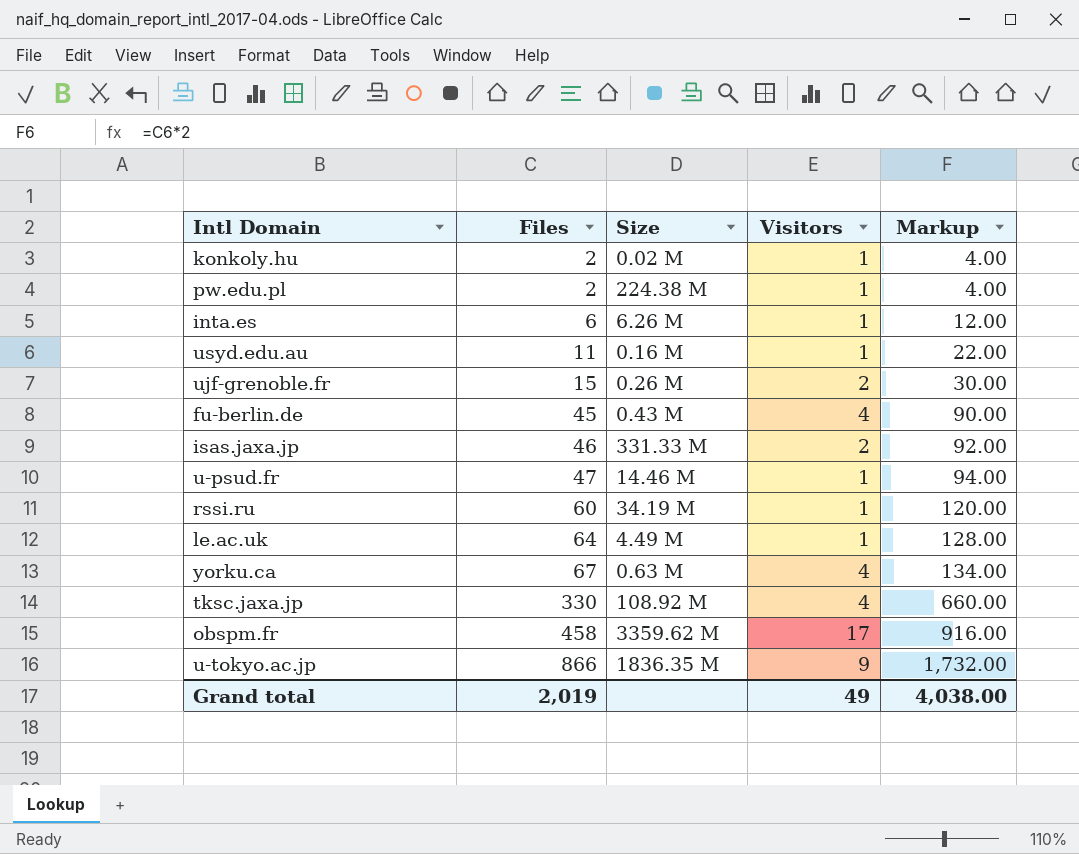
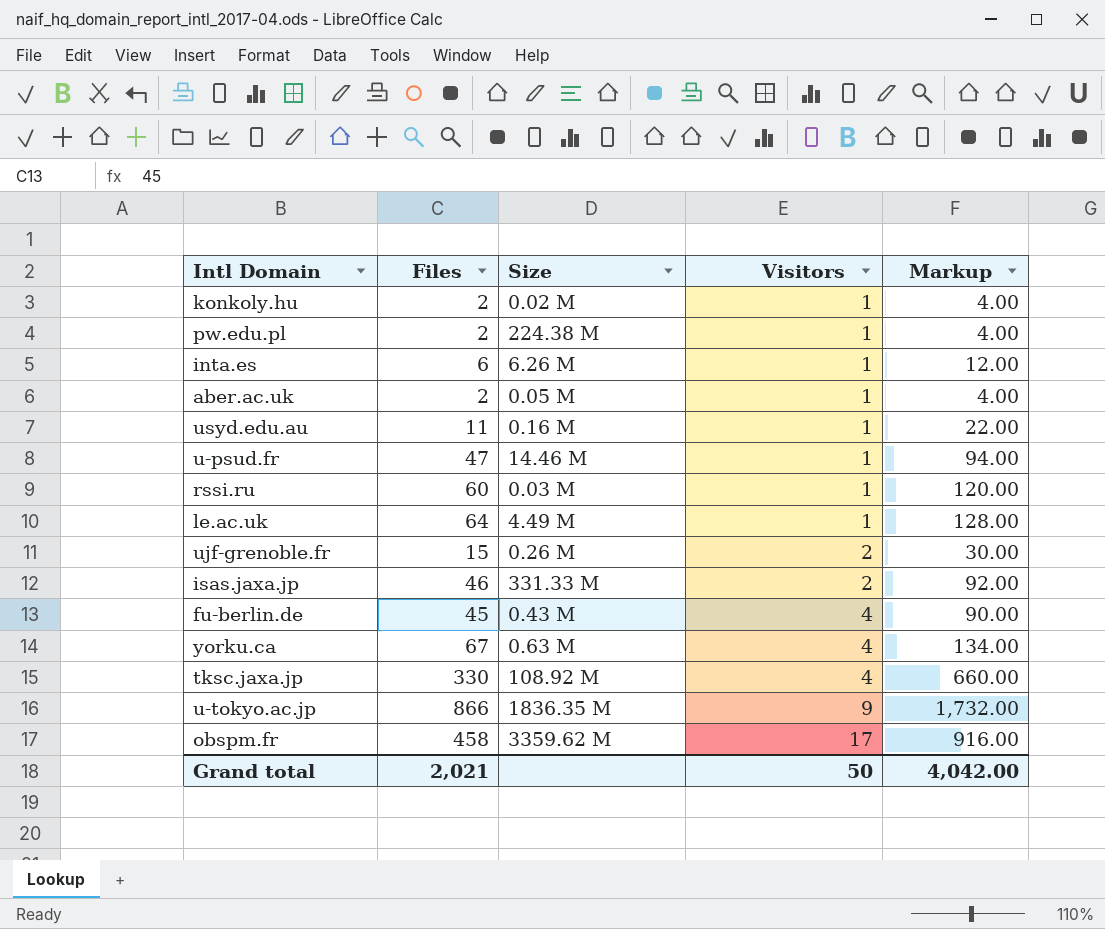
row order: Files ascending -> Visitors ascending
row aber.ac.uk: none -> 2 | 0.05 M | 1 | 4.00
rssi.ru | Size: 34.19 M -> 0.03 M
Grand total | Files: 2,019 -> 2,021
Grand total | Visitors: 49 -> 50
Grand total | Markup: 4,038.00 -> 4,042.00

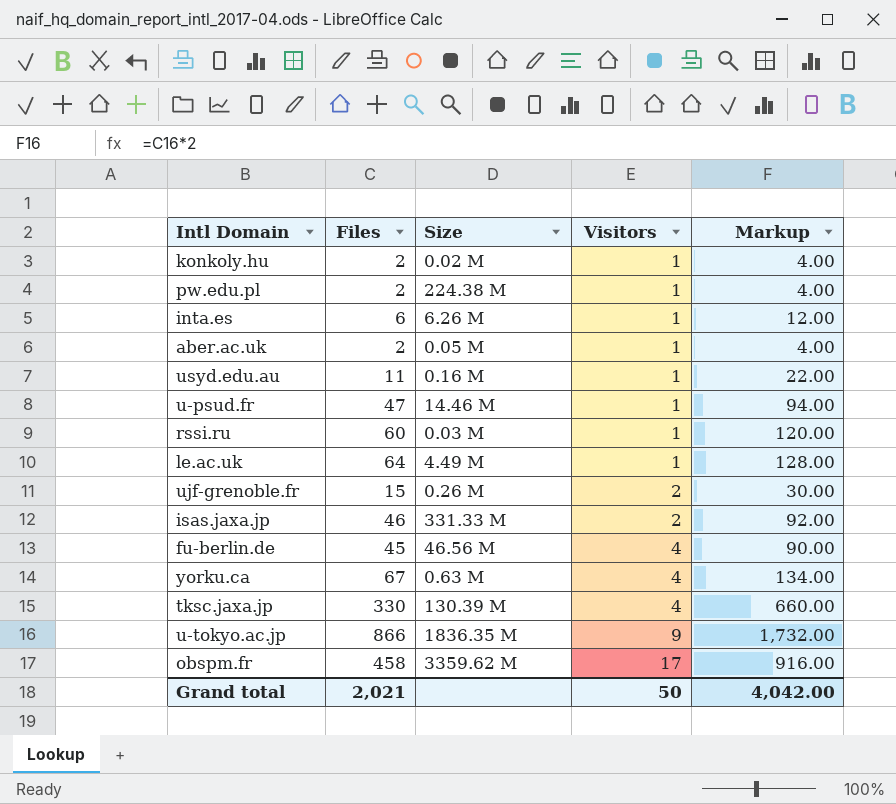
fu-berlin.de | Size: 0.43 M -> 46.56 M
tksc.jaxa.jp | Size: 108.92 M -> 130.39 M

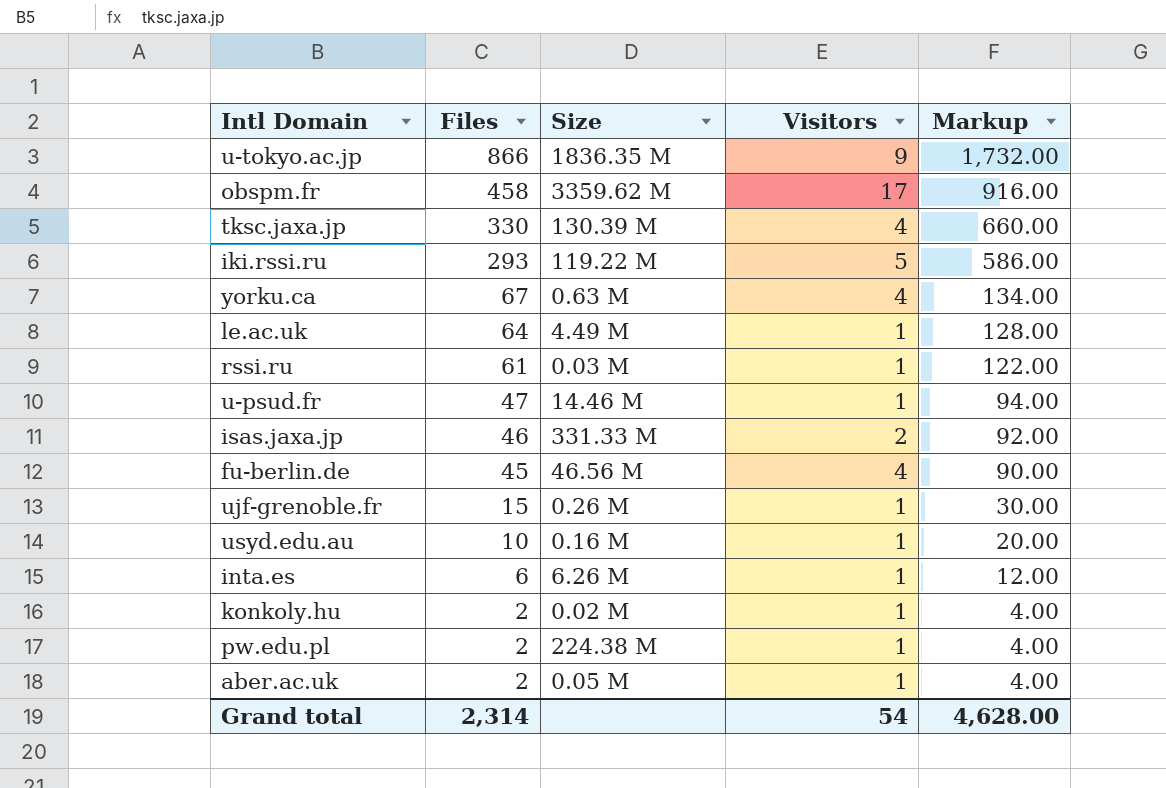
row order: Visitors ascending -> Files descending
row iki.rssi.ru: none -> 293 | 119.22 M | 5 | 586.00
rssi.ru | Files: 60 -> 61
rssi.ru | Markup: 120.00 -> 122.00
ujf-grenoble.fr | Visitors: 2 -> 1
usyd.edu.au | Files: 11 -> 10
usyd.edu.au | Markup: 22.00 -> 20.00
Grand total | Files: 2,021 -> 2,314
Grand total | Visitors: 50 -> 54
Grand total | Markup: 4,042.00 -> 4,628.00

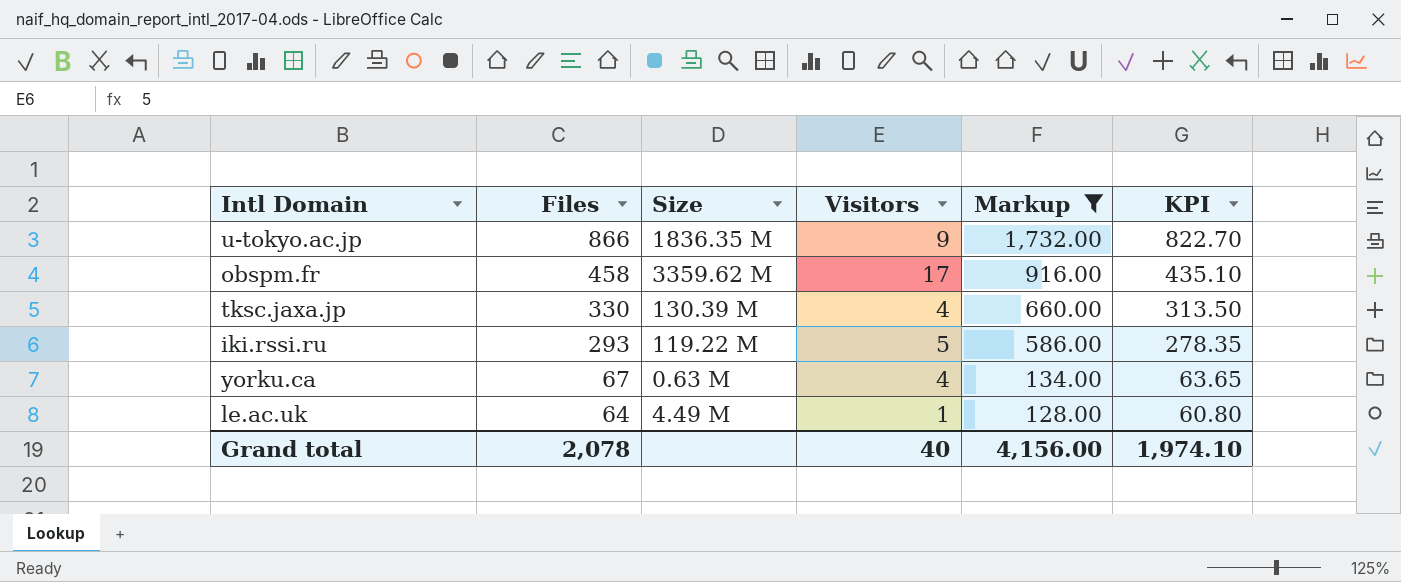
filter: none -> Markup >= 128.00
column KPI | formula: none -> [Files] * 0.95
Grand total | Files: 2,314 -> 2,078
Grand total | Visitors: 54 -> 40
Grand total | Markup: 4,628.00 -> 4,156.00

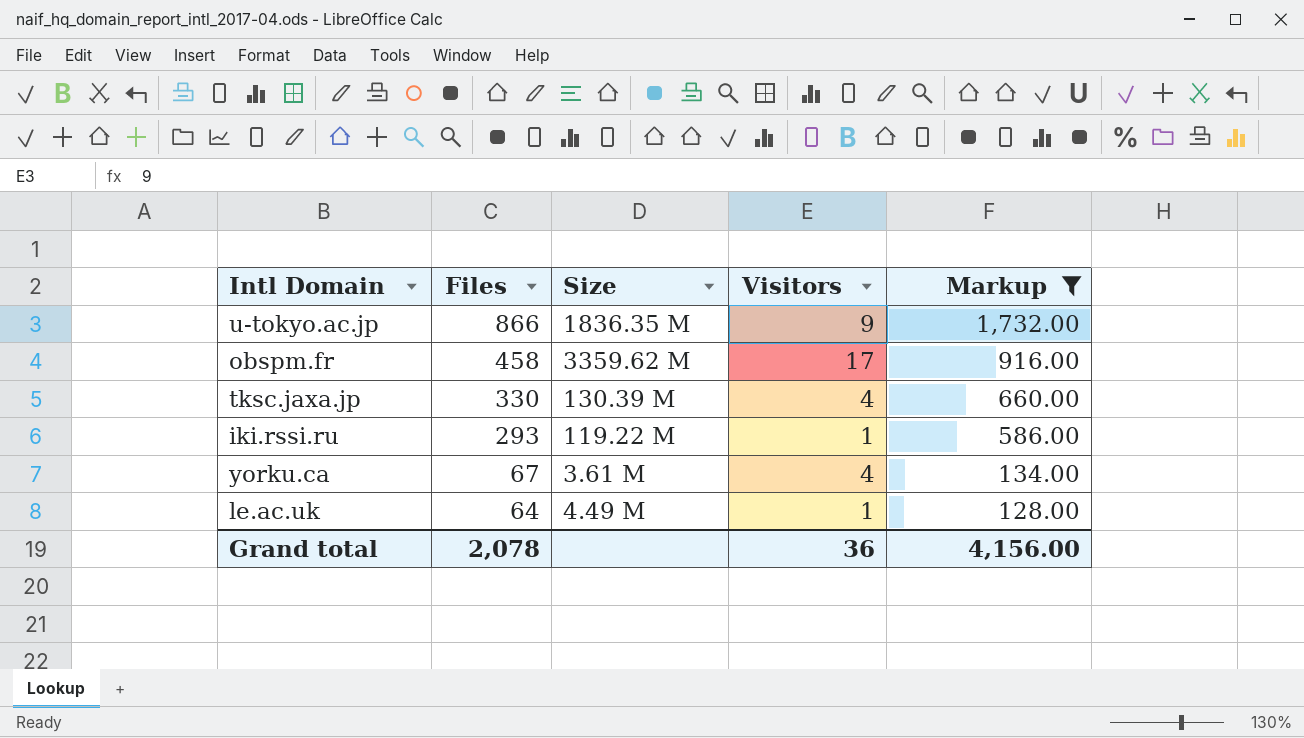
column KPI | formula: [Files] * 0.95 -> none
iki.rssi.ru | Visitors: 5 -> 1
yorku.ca | Size: 0.63 M -> 3.61 M
Grand total | Visitors: 40 -> 36

